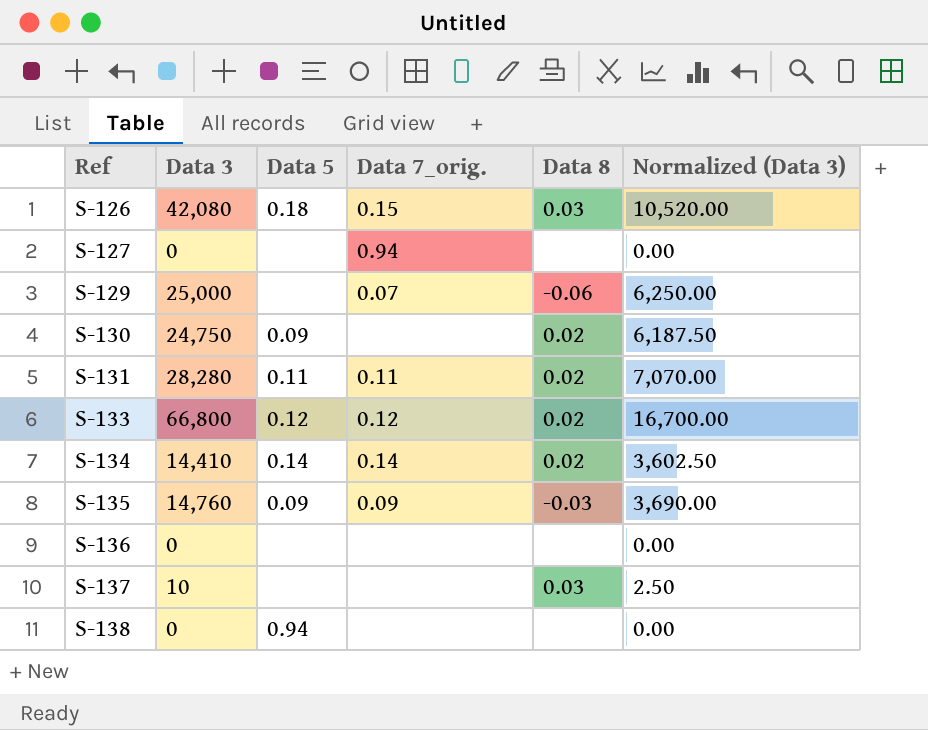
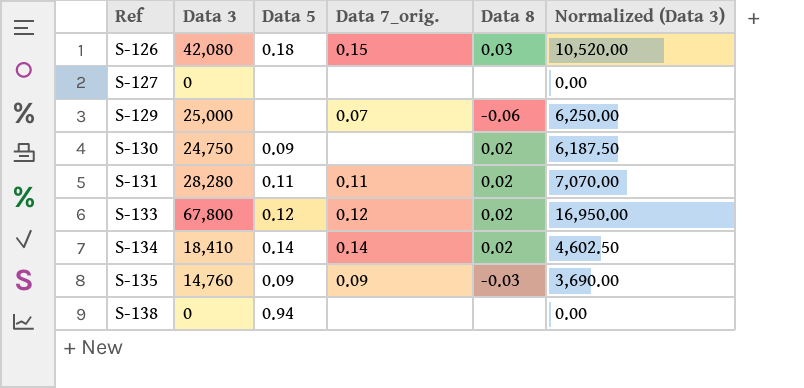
row S-136: 0 | none | none | none | 0.00 -> none
row S-137: 10 | none | none | 0.03 | 2.50 -> none
S-127 | Data 7_orig.: 0.94 -> none
S-133 | Data 3: 66,800 -> 67,800
S-133 | Normalized (Data 3): 16,700.00 -> 16,950.00
S-134 | Data 3: 14,410 -> 18,410
S-134 | Normalized (Data 3): 3,602.50 -> 4,602.50

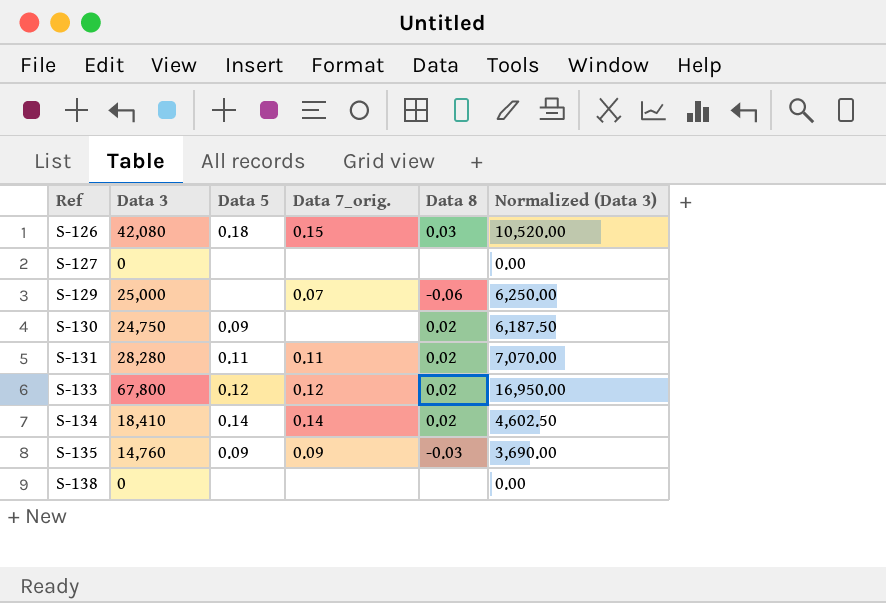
S-138 | Data 5: 0.94 -> none

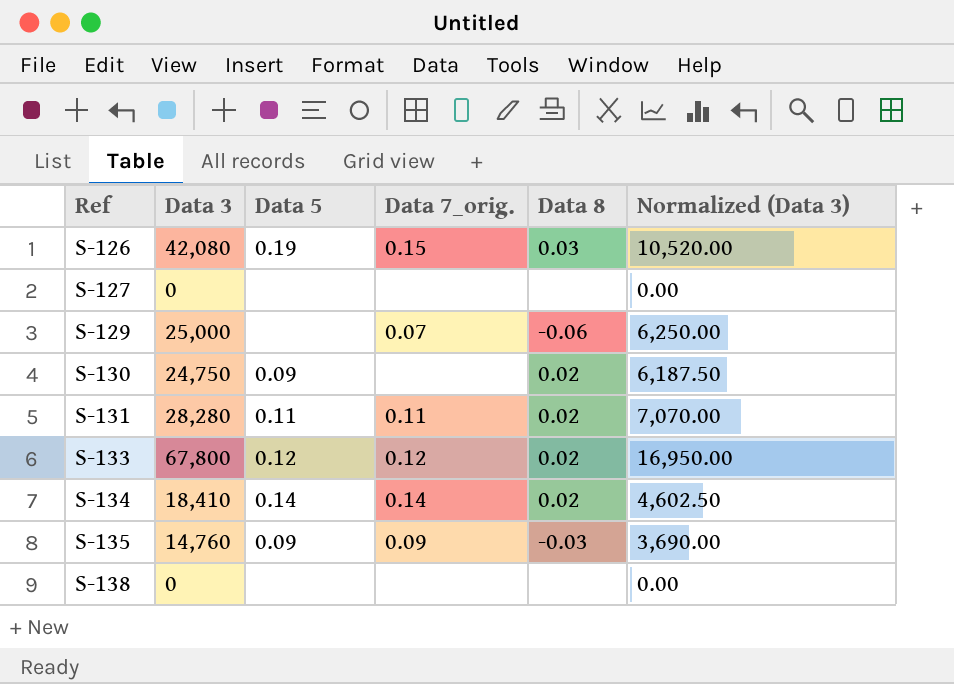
S-126 | Data 5: 0.18 -> 0.19

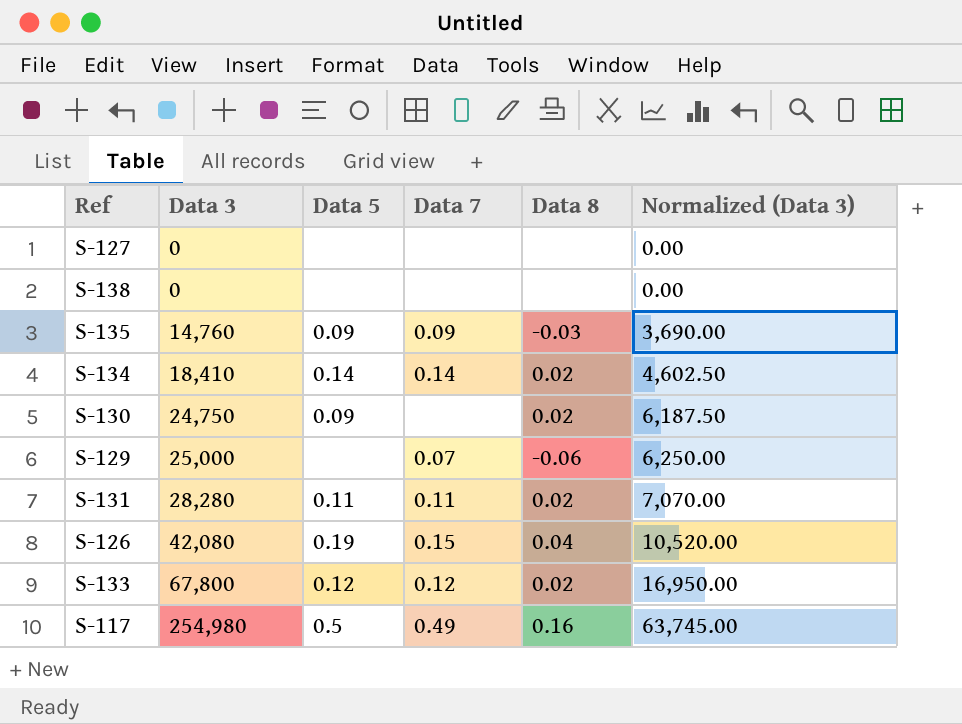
row order: Ref ascending -> Data 3 ascending
column name: Data 7_orig. -> Data 7
S-126 | Data 8: 0.03 -> 0.04
row S-117: none -> 254,980 | 0.5 | 0.49 | 0.16 | 63,745.00

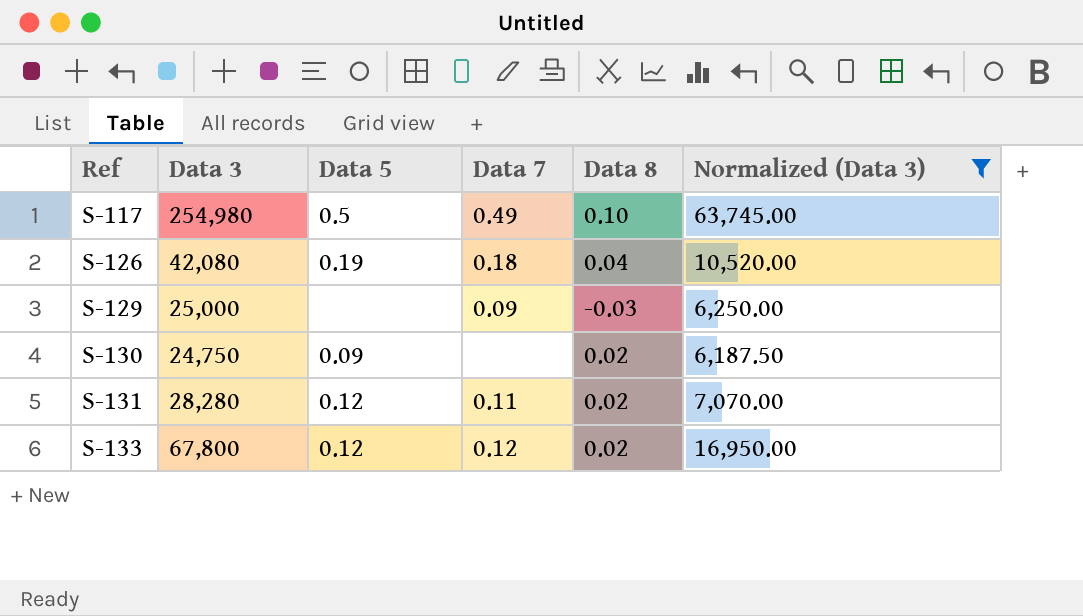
filter: none -> Normalized (Data 3) >= 6,187.50
row order: Data 3 ascending -> Ref ascending
S-117 | Data 8: 0.16 -> 0.10
S-126 | Data 7: 0.15 -> 0.18
S-129 | Data 7: 0.07 -> 0.09
S-129 | Data 8: -0.06 -> -0.03
S-131 | Data 5: 0.11 -> 0.12

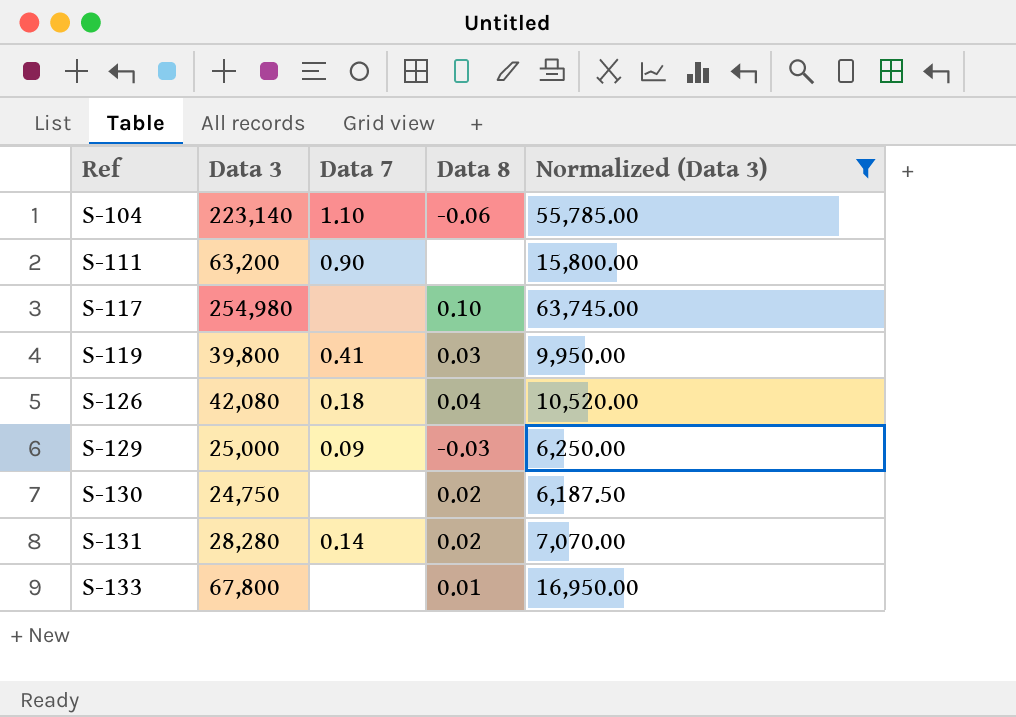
column Data 5 | position: 3 -> none
row S-104: none -> 223,140 | 1.10 | -0.06 | 55,785.00
row S-111: none -> 63,200 | 0.90 | none | 15,800.00
S-117 | Data 7: 0.49 -> none
row S-119: none -> 39,800 | 0.41 | 0.03 | 9,950.00
S-131 | Data 7: 0.11 -> 0.14
S-133 | Data 7: 0.12 -> none
S-133 | Data 8: 0.02 -> 0.01

